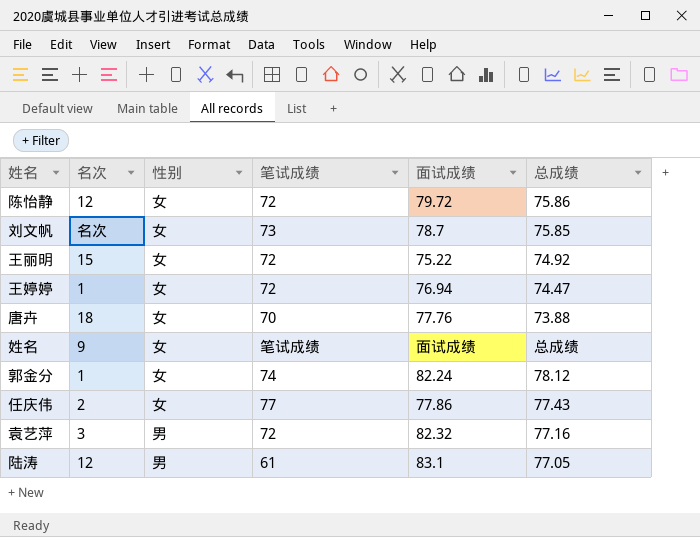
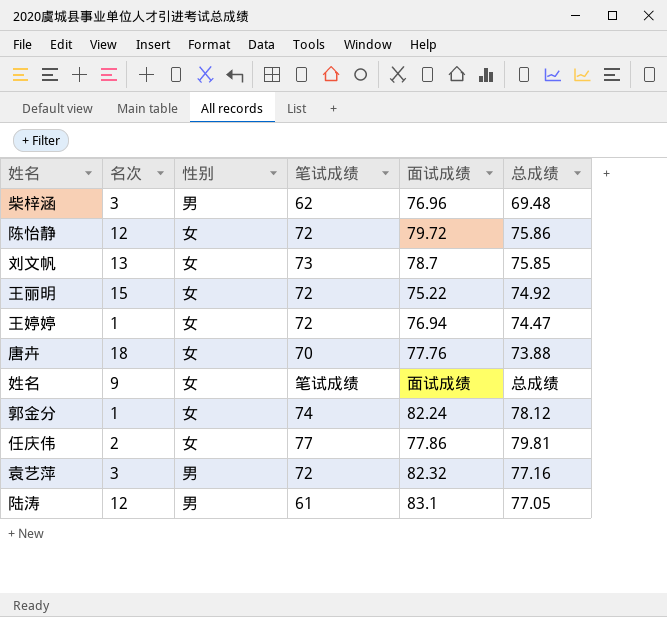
row 柴梓涵: none -> 3 | 男 | 62 | 76.96 | 69.48
刘文帆 | 名次: 名次 -> 13
任庆伟 | 总成绩: 77.43 -> 79.81

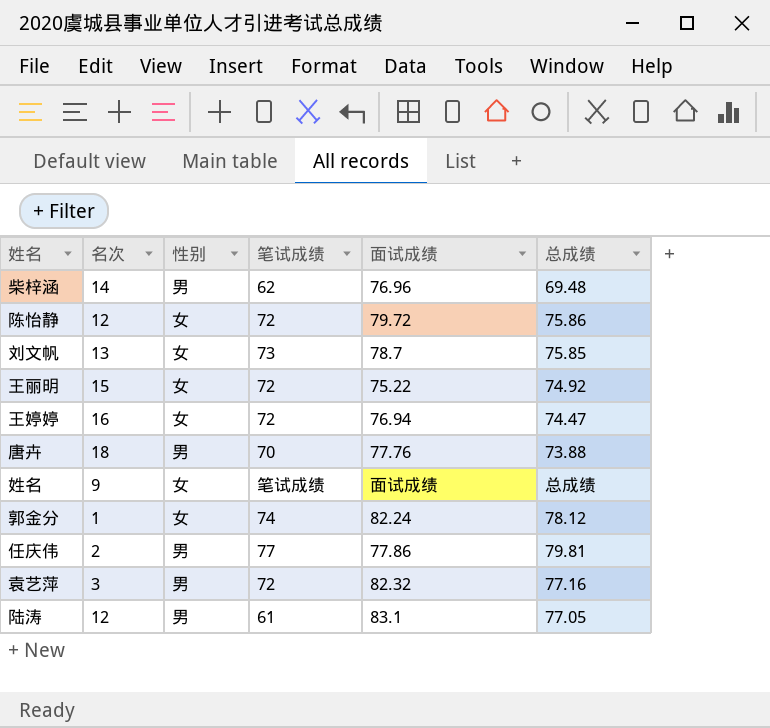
柴梓涵 | 名次: 3 -> 14
王婷婷 | 名次: 1 -> 16
唐卉 | 性别: 女 -> 男
任庆伟 | 性别: 女 -> 男

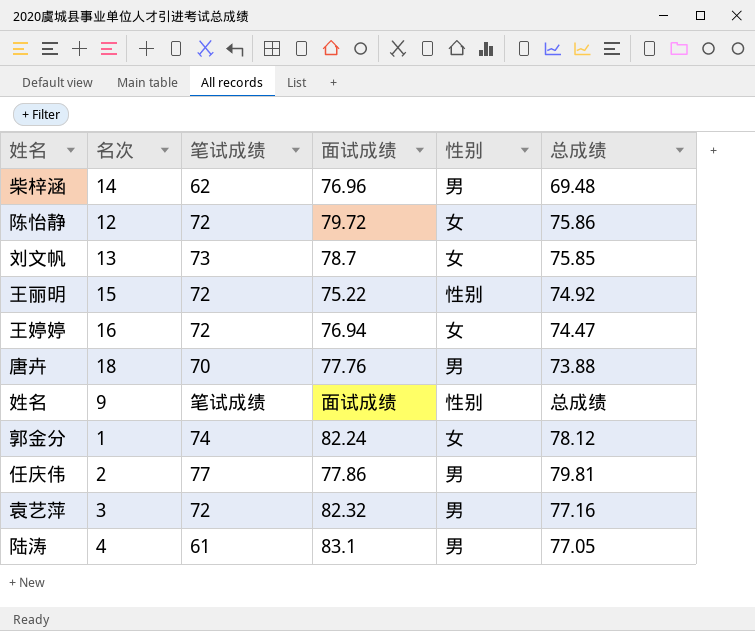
column 性别 | position: 3 -> 5
王丽明 | 性别: 女 -> 性别
姓名 | 性别: 女 -> 性别
陆涛 | 名次: 12 -> 4

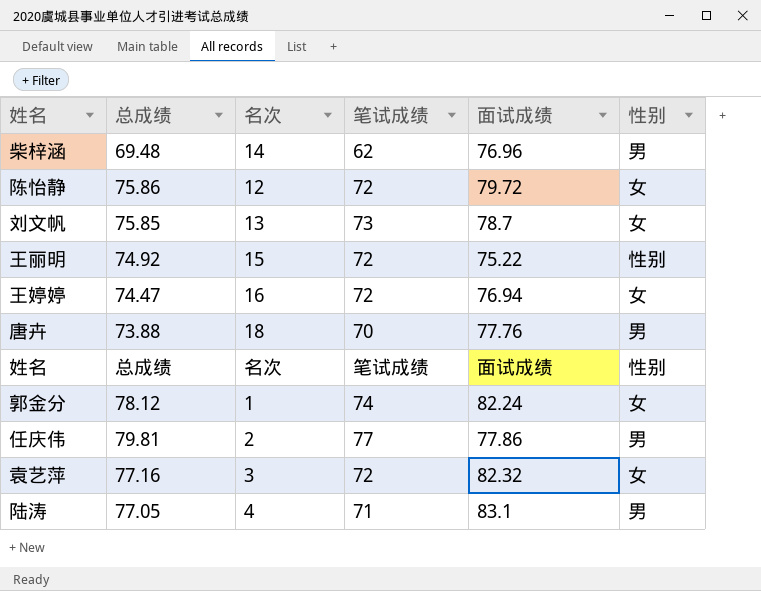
column 总成绩 | position: 6 -> 2
姓名 | 名次: 9 -> 名次
袁艺萍 | 性别: 男 -> 女
陆涛 | 笔试成绩: 61 -> 71

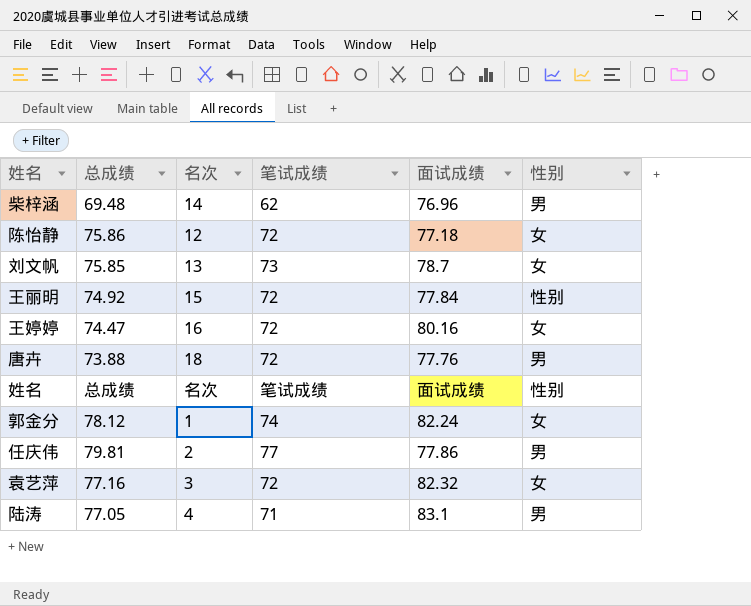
陈怡静 | 面试成绩: 79.72 -> 77.18
王丽明 | 面试成绩: 75.22 -> 77.84
王婷婷 | 面试成绩: 76.94 -> 80.16
唐卉 | 笔试成绩: 70 -> 72

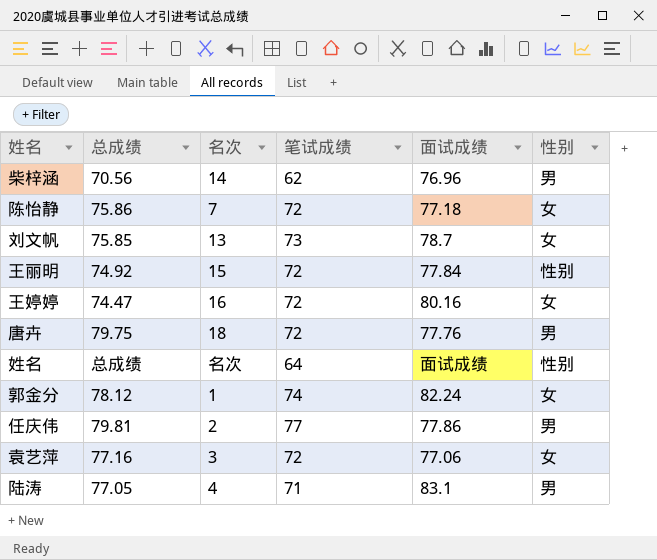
柴梓涵 | 总成绩: 69.48 -> 70.56
陈怡静 | 名次: 12 -> 7
唐卉 | 总成绩: 73.88 -> 79.75
姓名 | 笔试成绩: 笔试成绩 -> 64
袁艺萍 | 面试成绩: 82.32 -> 77.06

